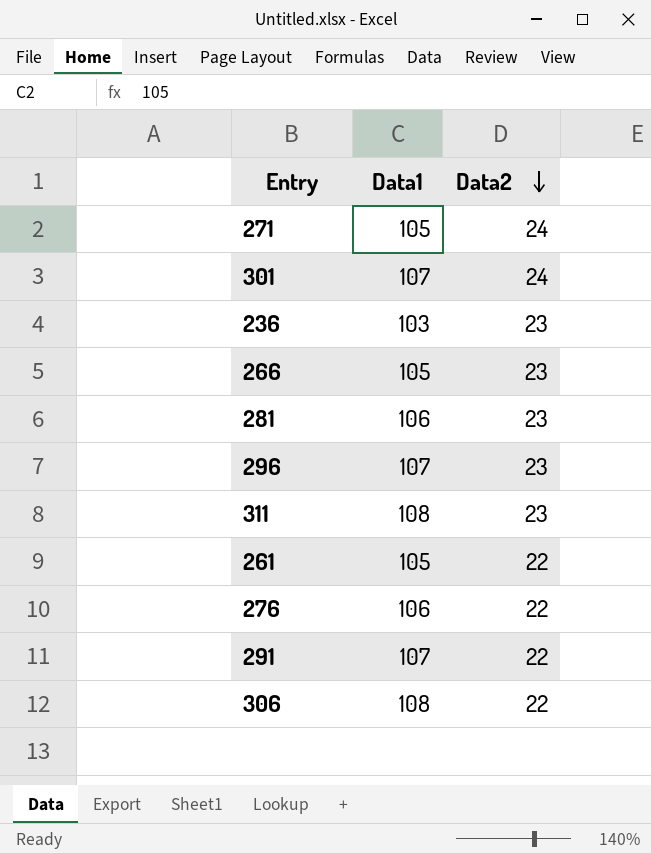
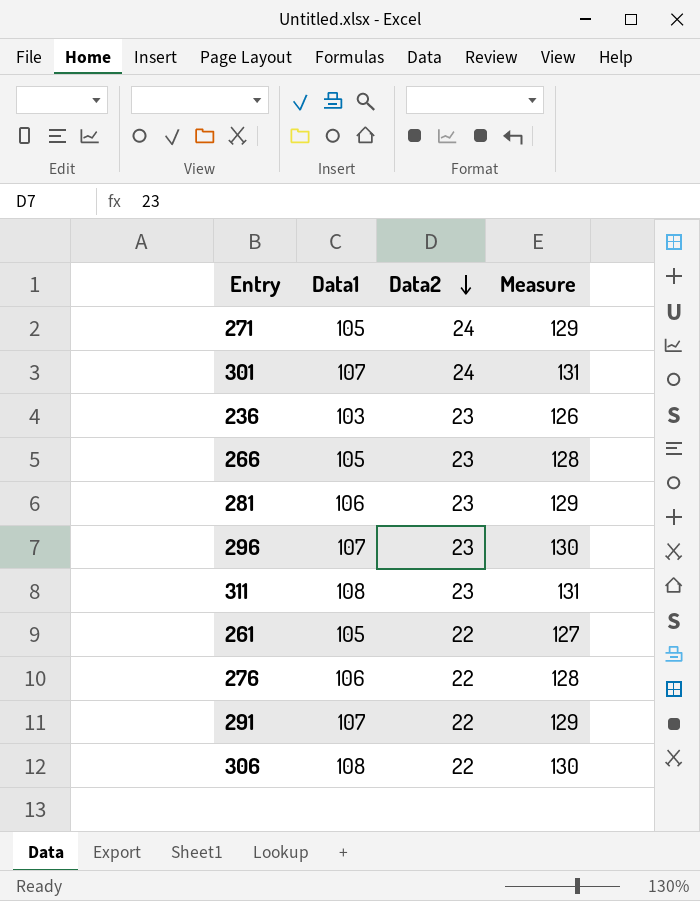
column Measure | formula: none -> [Data1] + [Data2]

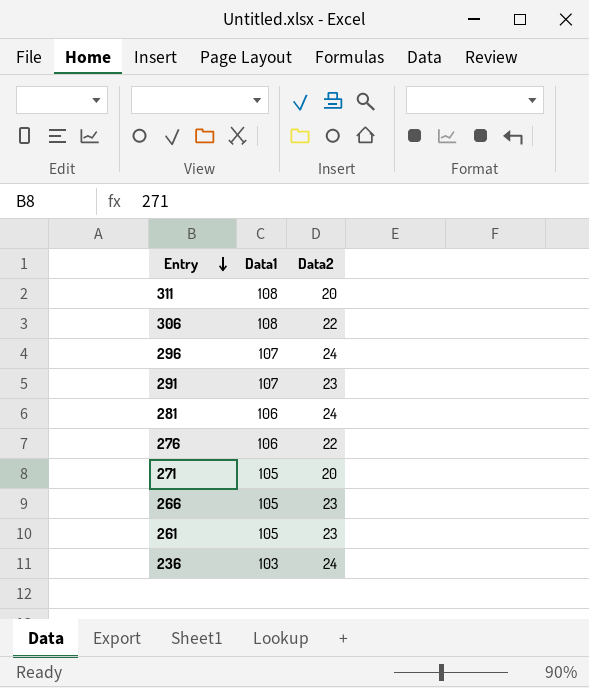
row order: Data2 descending -> Entry descending
column Measure | formula: [Data1] + [Data2] -> none
row 301: 107 | 24 | 131 -> none
311 | Data2: 23 -> 20
296 | Data2: 23 -> 24
291 | Data2: 22 -> 23
281 | Data2: 23 -> 24
271 | Data2: 24 -> 20
261 | Data2: 22 -> 23
236 | Data2: 23 -> 24

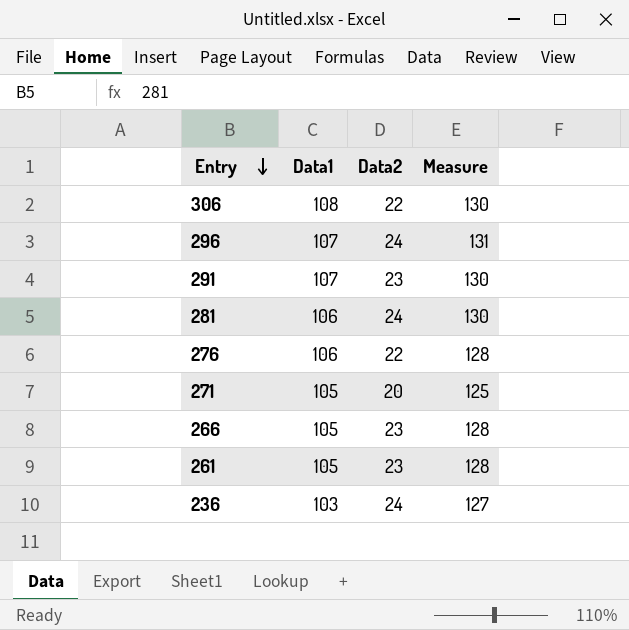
column Measure | formula: none -> [Data1] + [Data2]
row 311: 108 | 20 -> none

